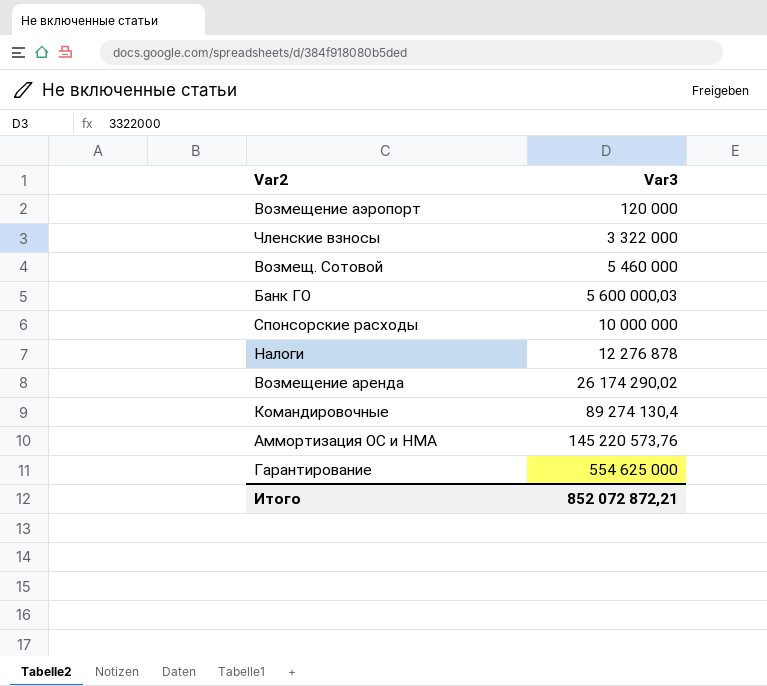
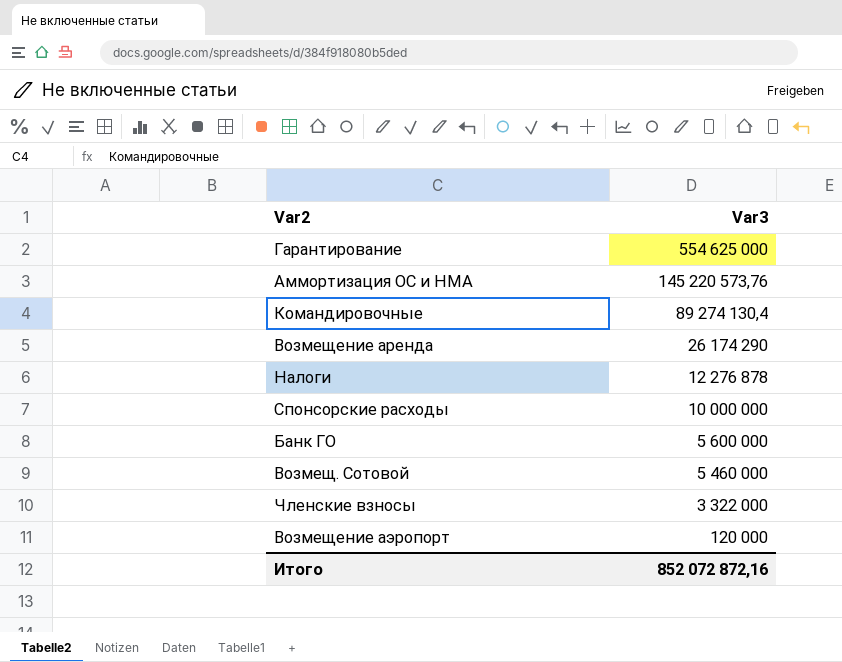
row order: Var3 ascending -> Var3 descending
Возмещение аренда | Var3: 26 174 290,02 -> 26 174 290
Банк ГО | Var3: 5 600 000,03 -> 5 600 000
Итого | Var3: 852 072 872,21 -> 852 072 872,16

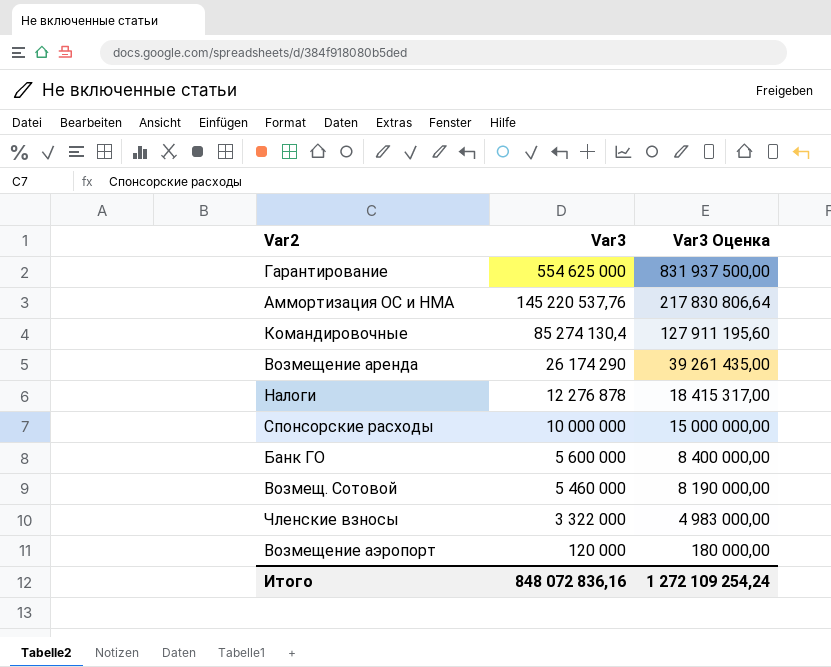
column Var3 Оценка | formula: none -> [Var3] * 1,5
Аммортизация ОС и НМА | Var3: 145 220 573,76 -> 145 220 537,76
Командировочные | Var3: 89 274 130,4 -> 85 274 130,4
Итого | Var3: 852 072 872,16 -> 848 072 836,16

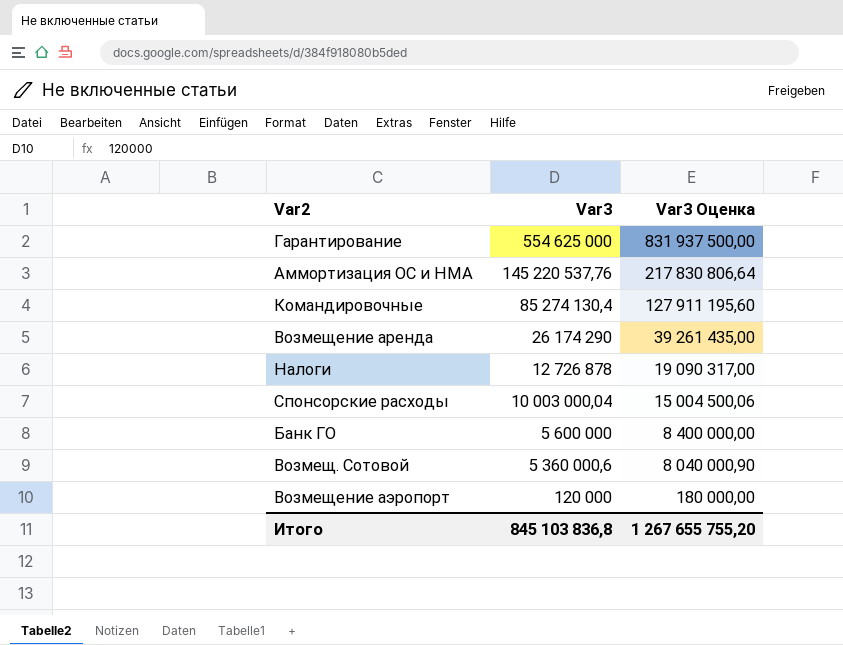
row Членские взносы: 3 322 000 | 4 983 000,00 -> none
Налоги | Var3: 12 276 878 -> 12 726 878
Налоги | Var3 Оценка: 18 415 317,00 -> 19 090 317,00
Спонсорские расходы | Var3: 10 000 000 -> 10 003 000,04
Спонсорские расходы | Var3 Оценка: 15 000 000,00 -> 15 004 500,06
Возмещ. Сотовой | Var3: 5 460 000 -> 5 360 000,6
Возмещ. Сотовой | Var3 Оценка: 8 190 000,00 -> 8 040 000,90
Итого | Var3: 848 072 836,16 -> 845 103 836,8
Итого | Var3 Оценка: 1 272 109 254,24 -> 1 267 655 755,20

